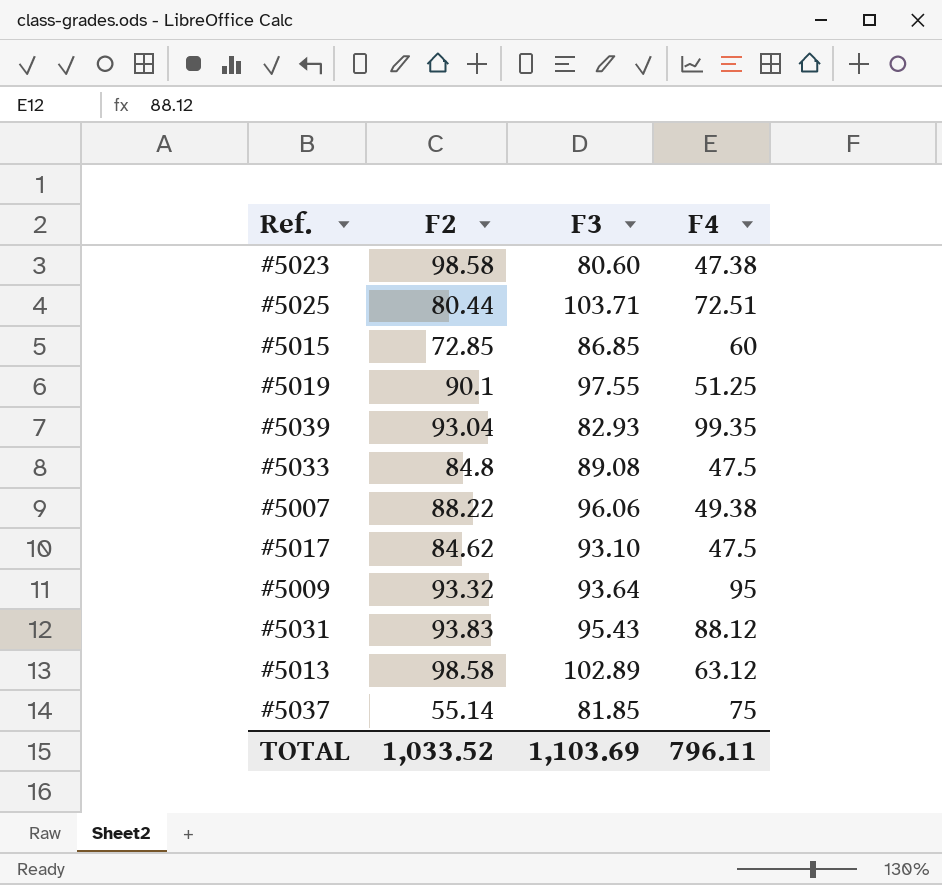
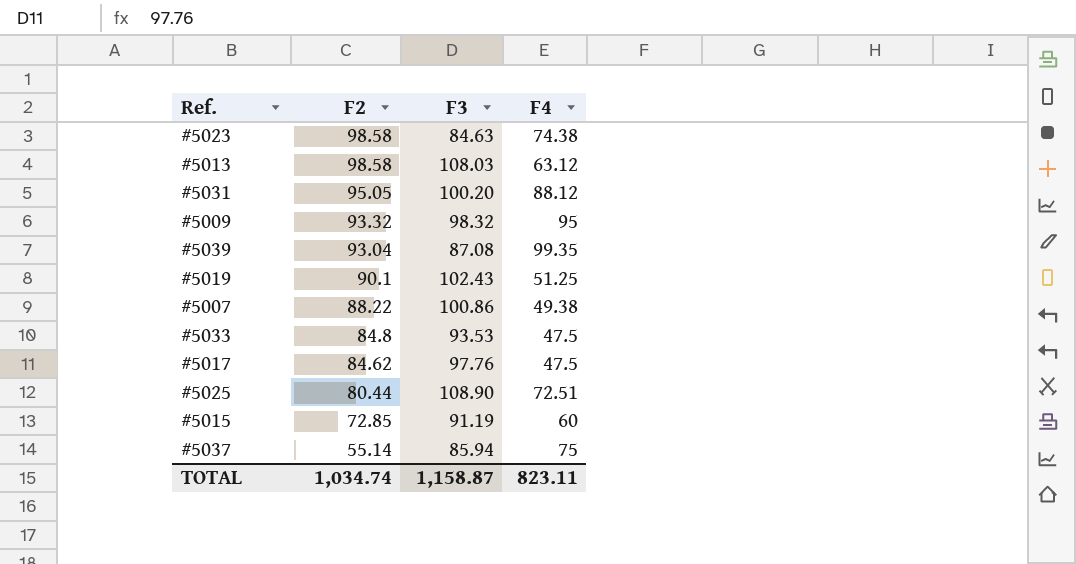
row order: none -> F2 descending
#5023 | F3: 80.60 -> 84.63
#5023 | F4: 47.38 -> 74.38
#5013 | F3: 102.89 -> 108.03
#5031 | F2: 93.83 -> 95.05
#5031 | F3: 95.43 -> 100.20
#5009 | F3: 93.64 -> 98.32
#5039 | F3: 82.93 -> 87.08
#5019 | F3: 97.55 -> 102.43
#5007 | F3: 96.06 -> 100.86
#5033 | F3: 89.08 -> 93.53
#5017 | F3: 93.10 -> 97.76
#5025 | F3: 103.71 -> 108.90
#5015 | F3: 86.85 -> 91.19
#5037 | F3: 81.85 -> 85.94
TOTAL | F2: 1,033.52 -> 1,034.74
TOTAL | F3: 1,103.69 -> 1,158.87
TOTAL | F4: 796.11 -> 823.11

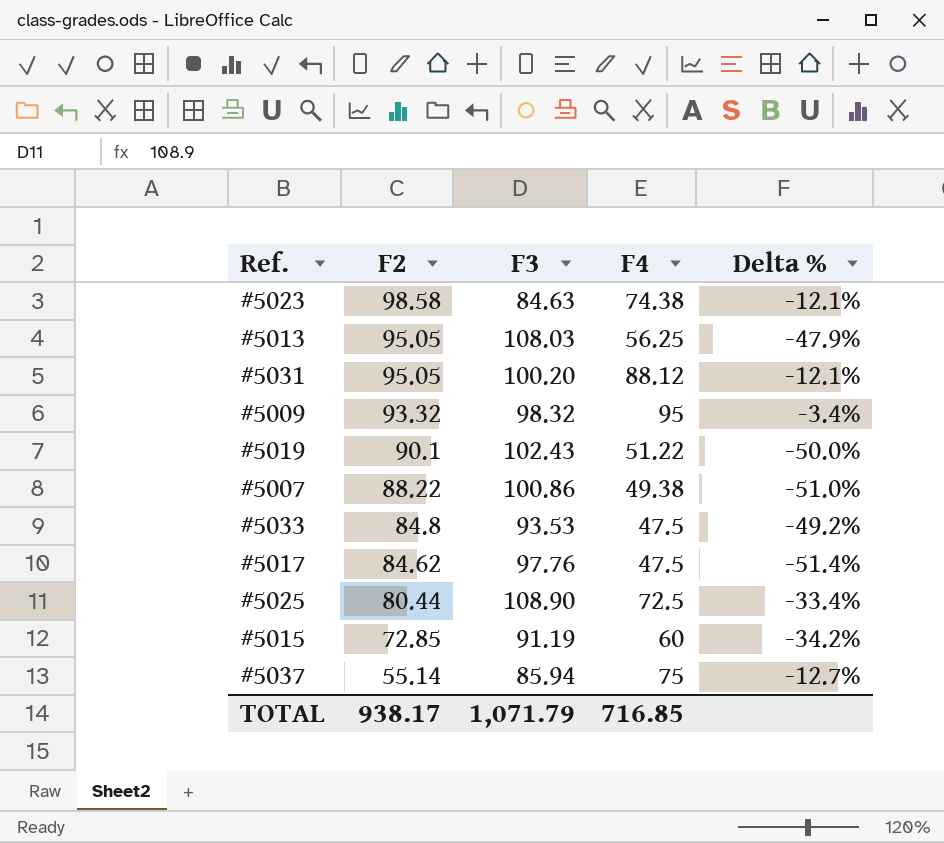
column Delta % | formula: none -> ([F4] - [F3]) / [F3]
row #5039: 93.04 | 87.08 | 99.35 -> none
#5013 | F2: 98.58 -> 95.05
#5013 | F4: 63.12 -> 56.25
#5019 | F4: 51.25 -> 51.22
#5025 | F4: 72.51 -> 72.5
TOTAL | F2: 1,034.74 -> 938.17
TOTAL | F3: 1,158.87 -> 1,071.79
TOTAL | F4: 823.11 -> 716.85

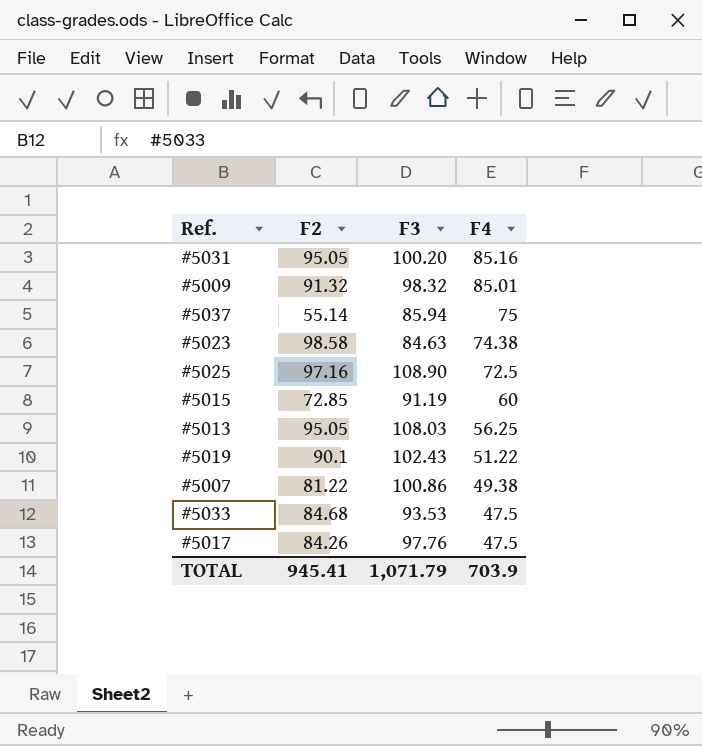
row order: F2 descending -> F4 descending
column Delta % | formula: ([F4] - [F3]) / [F3] -> none
#5031 | F4: 88.12 -> 85.16
#5009 | F2: 93.32 -> 91.32
#5009 | F4: 95 -> 85.01
#5025 | F2: 80.44 -> 97.16
#5007 | F2: 88.22 -> 81.22
#5033 | F2: 84.8 -> 84.68
#5017 | F2: 84.62 -> 84.26
TOTAL | F2: 938.17 -> 945.41
TOTAL | F4: 716.85 -> 703.9

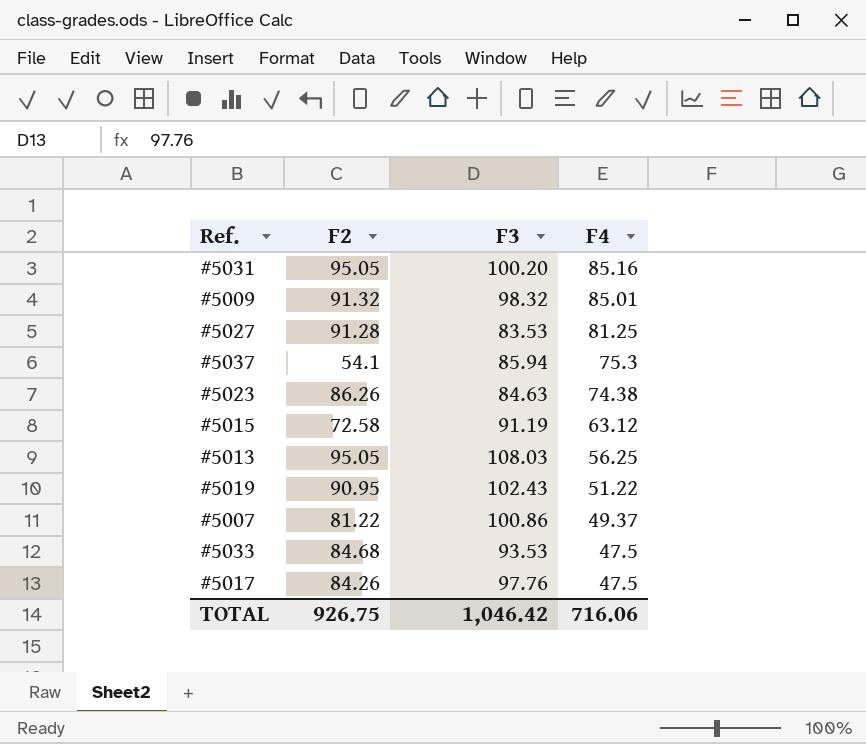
row #5025: 97.16 | 108.90 | 72.5 -> none
row #5027: none -> 91.28 | 83.53 | 81.25
#5037 | F2: 55.14 -> 54.1
#5037 | F4: 75 -> 75.3
#5023 | F2: 98.58 -> 86.26
#5015 | F2: 72.85 -> 72.58
#5015 | F4: 60 -> 63.12
#5019 | F2: 90.1 -> 90.95
#5007 | F4: 49.38 -> 49.37
TOTAL | F2: 945.41 -> 926.75
TOTAL | F3: 1,071.79 -> 1,046.42
TOTAL | F4: 703.9 -> 716.06

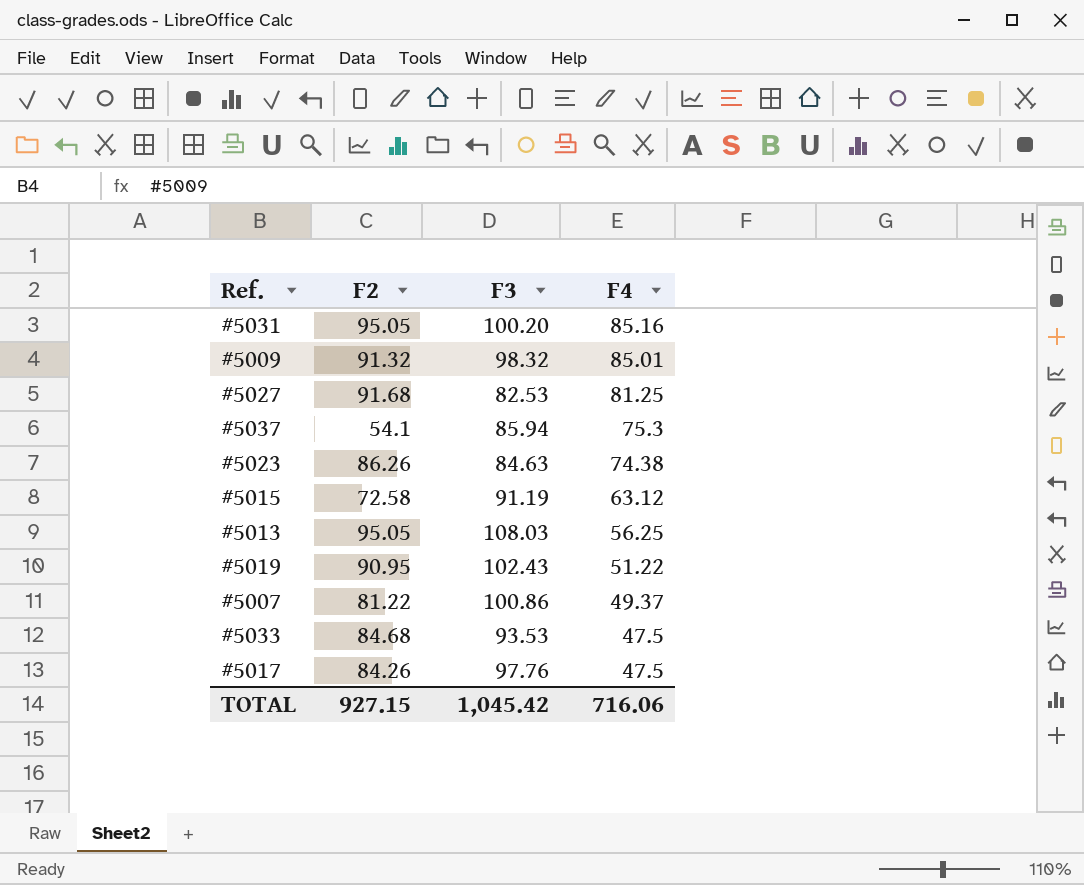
#5027 | F2: 91.28 -> 91.68
#5027 | F3: 83.53 -> 82.53
TOTAL | F2: 926.75 -> 927.15
TOTAL | F3: 1,046.42 -> 1,045.42

